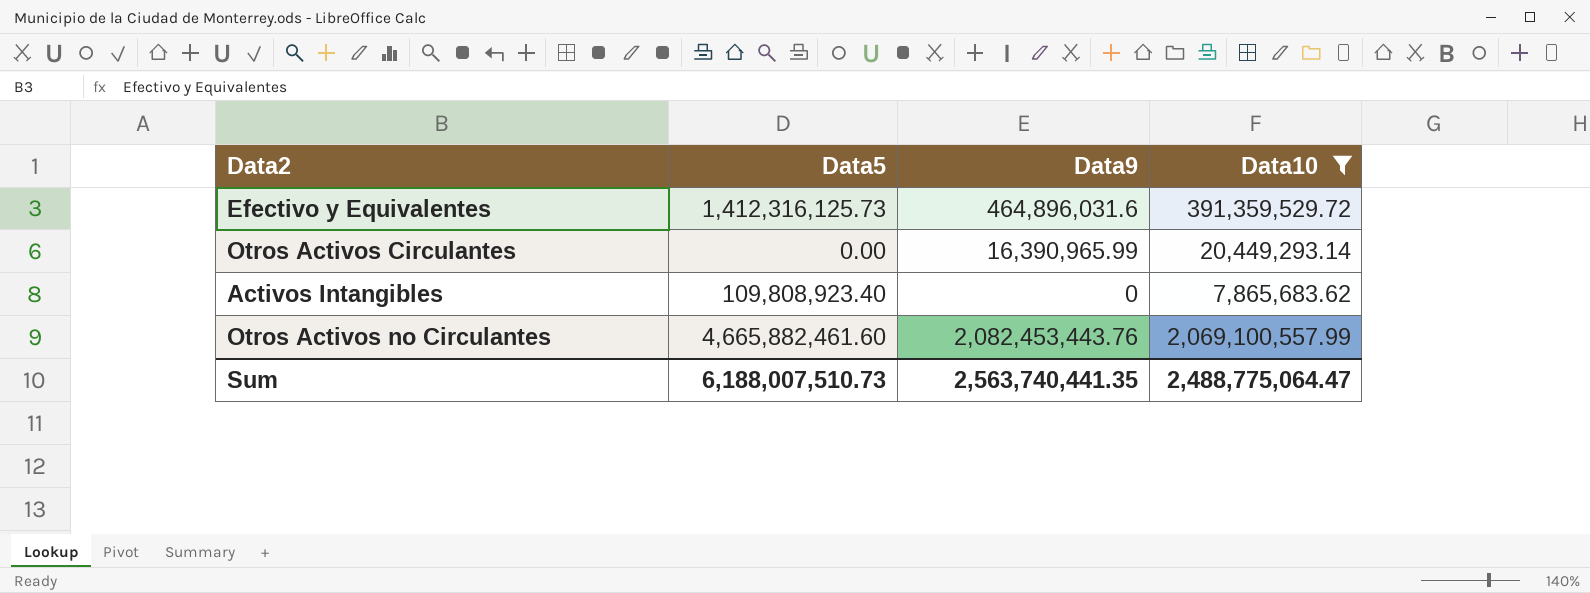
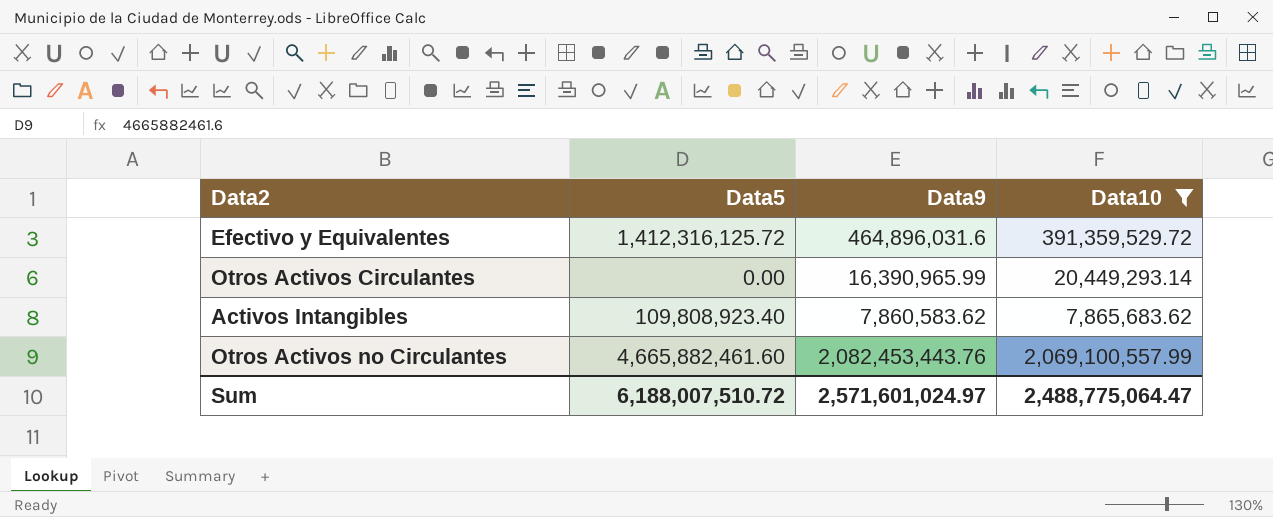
Efectivo y Equivalentes | Data5: 1,412,316,125.73 -> 1,412,316,125.72
Activos Intangibles | Data9: 0 -> 7,860,583.62
Sum | Data5: 6,188,007,510.73 -> 6,188,007,510.72
Sum | Data9: 2,563,740,441.35 -> 2,571,601,024.97

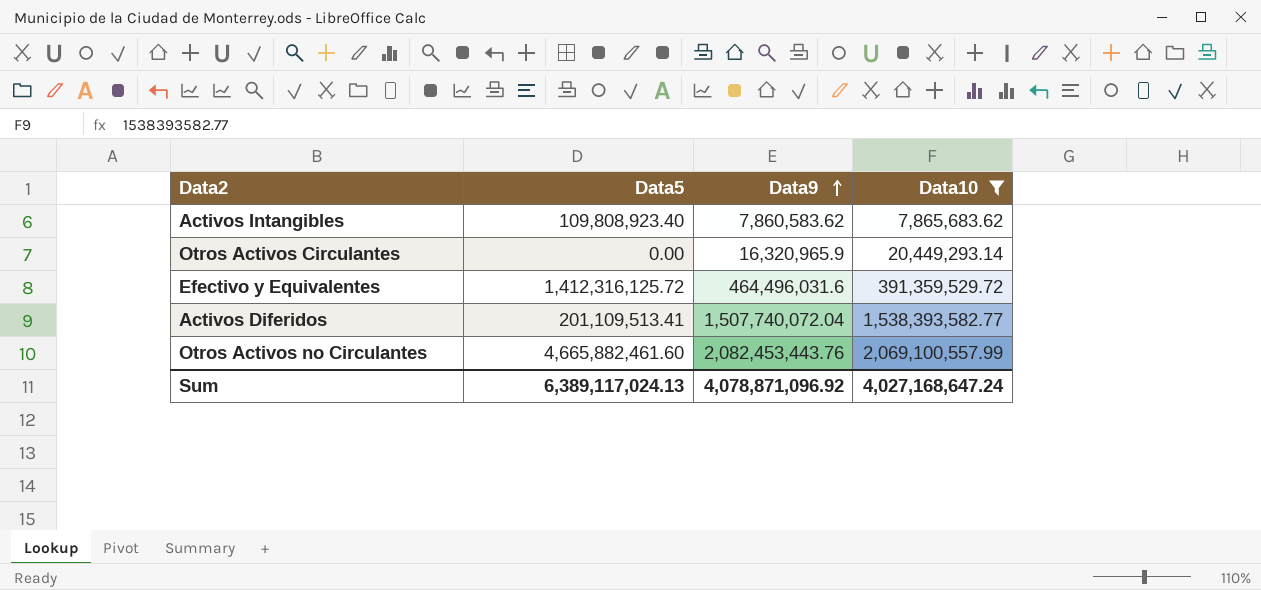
row order: none -> Data9 ascending
Otros Activos Circulantes | Data9: 16,390,965.99 -> 16,320,965.9
Efectivo y Equivalentes | Data9: 464,896,031.6 -> 464,496,031.6
row Activos Diferidos: none -> 201,109,513.41 | 1,507,740,072.04 | 1,538,393,582.77
Sum | Data5: 6,188,007,510.72 -> 6,389,117,024.13
Sum | Data9: 2,571,601,024.97 -> 4,078,871,096.92
Sum | Data10: 2,488,775,064.47 -> 4,027,168,647.24

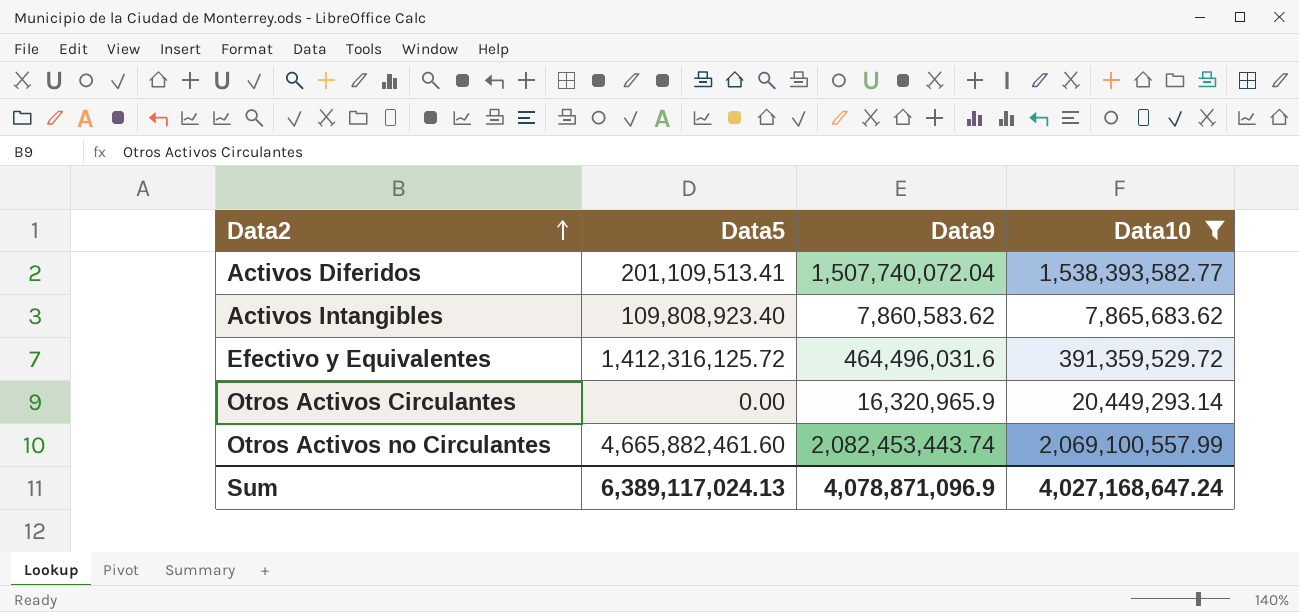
row order: Data9 ascending -> Data2 ascending
Otros Activos no Circulantes | Data9: 2,082,453,443.76 -> 2,082,453,443.74
Sum | Data9: 4,078,871,096.92 -> 4,078,871,096.9

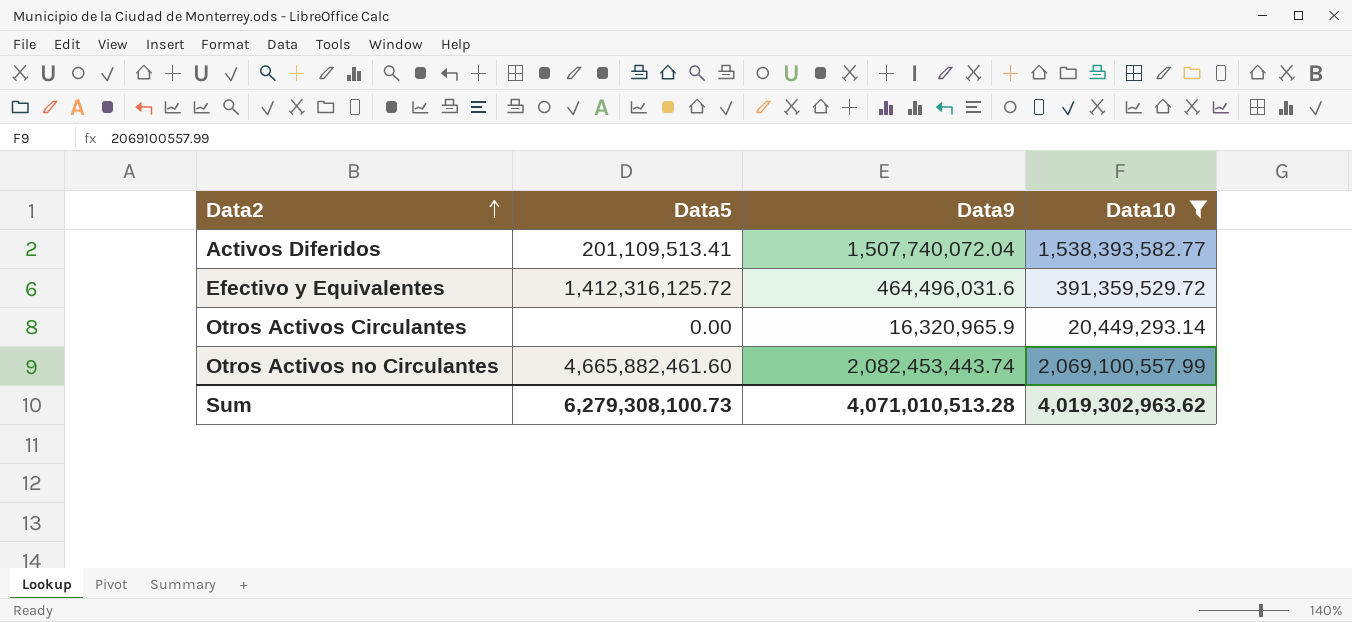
row Activos Intangibles: 109,808,923.40 | 7,860,583.62 | 7,865,683.62 -> none
Sum | Data5: 6,389,117,024.13 -> 6,279,308,100.73
Sum | Data9: 4,078,871,096.9 -> 4,071,010,513.28
Sum | Data10: 4,027,168,647.24 -> 4,019,302,963.62

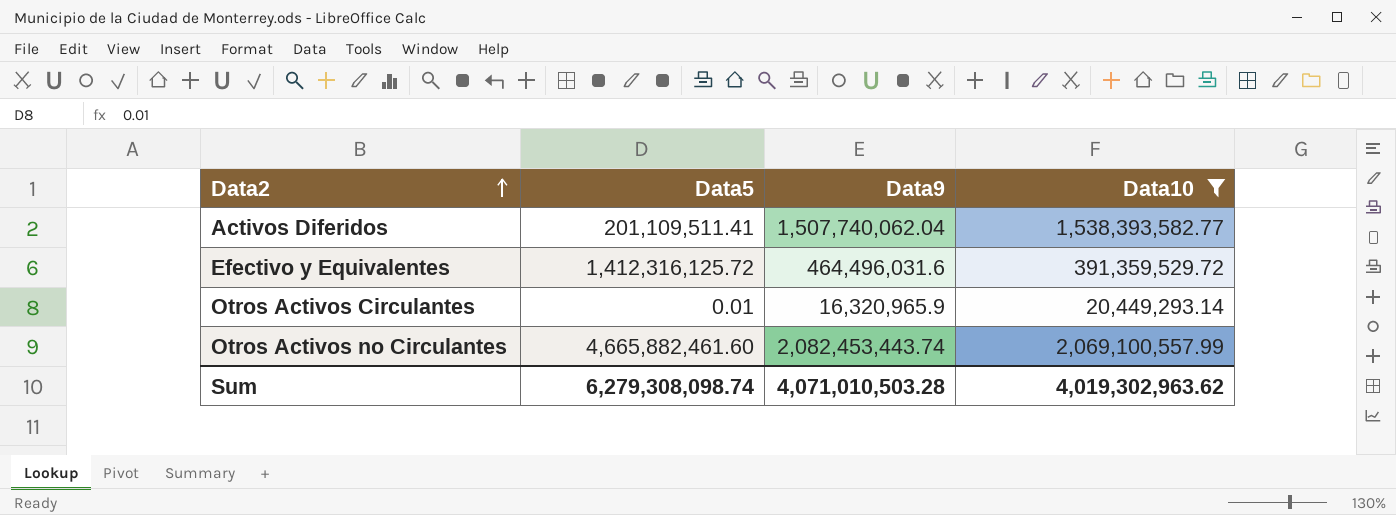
Activos Diferidos | Data5: 201,109,513.41 -> 201,109,511.41
Activos Diferidos | Data9: 1,507,740,072.04 -> 1,507,740,062.04
Otros Activos Circulantes | Data5: 0.00 -> 0.01
Sum | Data5: 6,279,308,100.73 -> 6,279,308,098.74
Sum | Data9: 4,071,010,513.28 -> 4,071,010,503.28

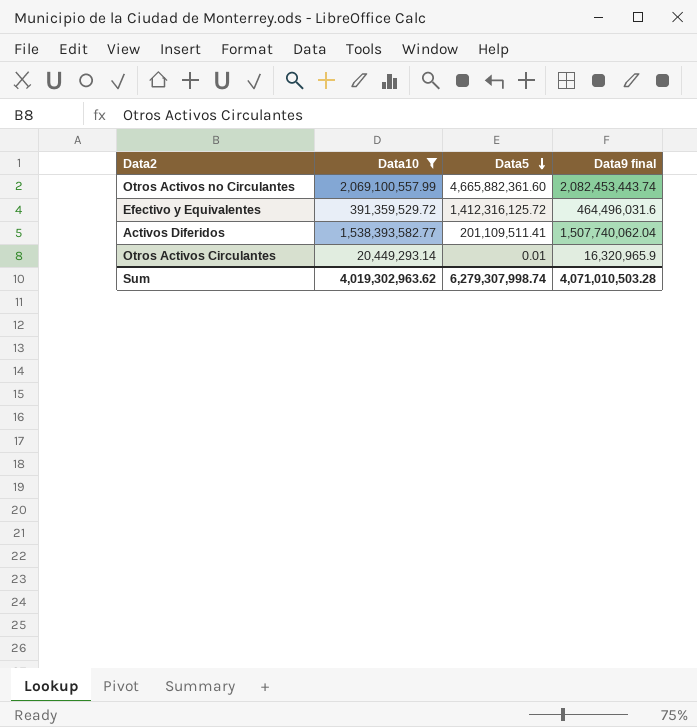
row order: Data2 ascending -> Data5 descending
column Data10 | position: 4 -> 2
column name: Data9 -> Data9 final
Otros Activos no Circulantes | Data5: 4,665,882,461.60 -> 4,665,882,361.60
Sum | Data5: 6,279,308,098.74 -> 6,279,307,998.74

